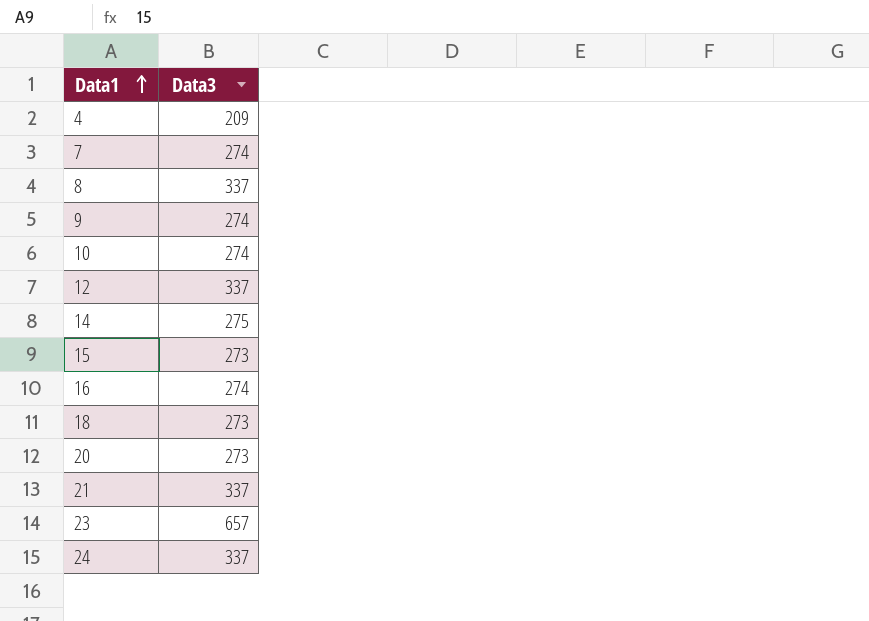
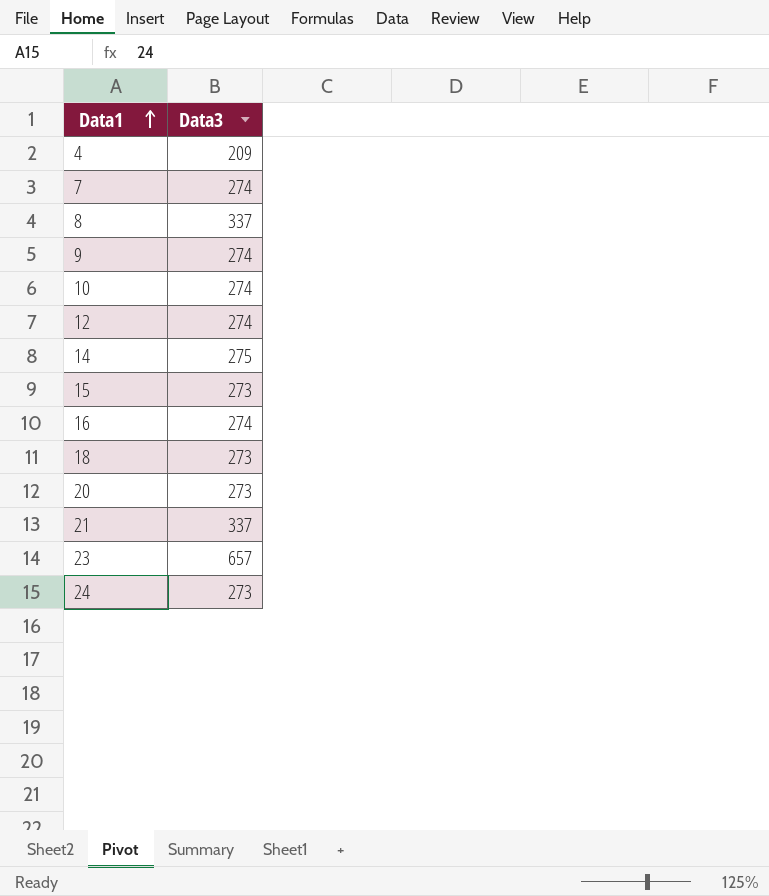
12 | Data3: 337 -> 274
24 | Data3: 337 -> 273

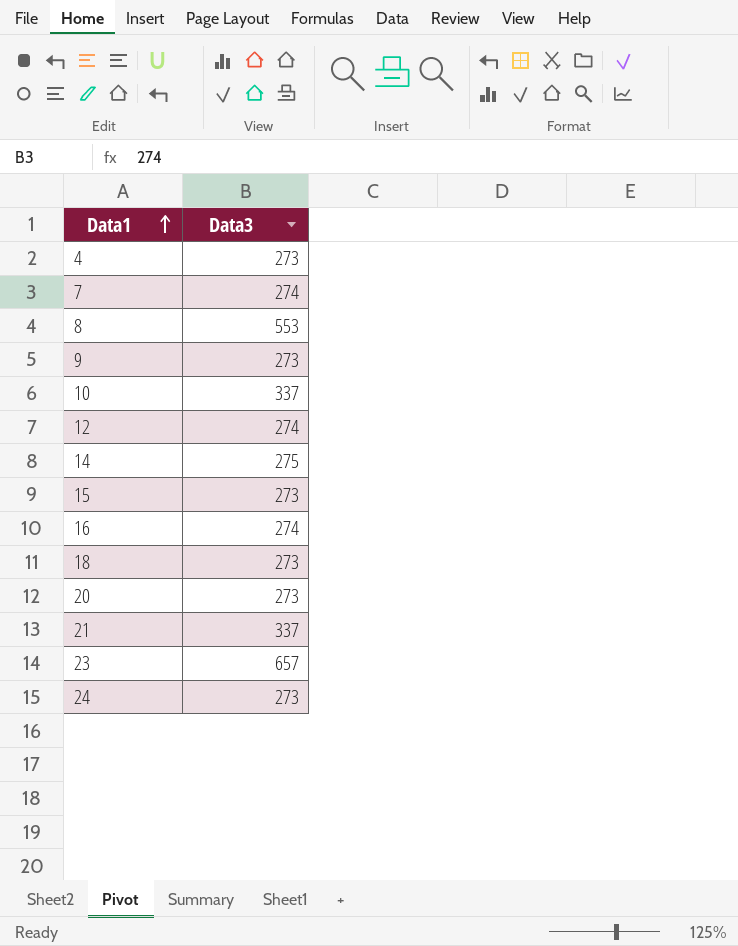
4 | Data3: 209 -> 273
8 | Data3: 337 -> 553
9 | Data3: 274 -> 273
10 | Data3: 274 -> 337

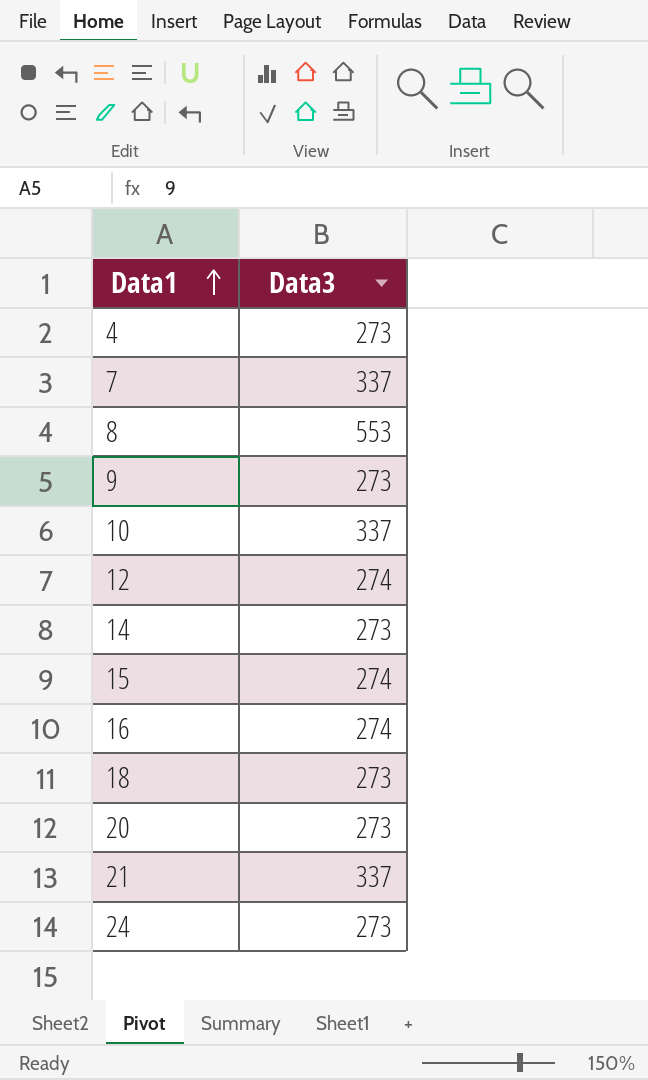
row 23: 657 -> none
7 | Data3: 274 -> 337
14 | Data3: 275 -> 273
15 | Data3: 273 -> 274

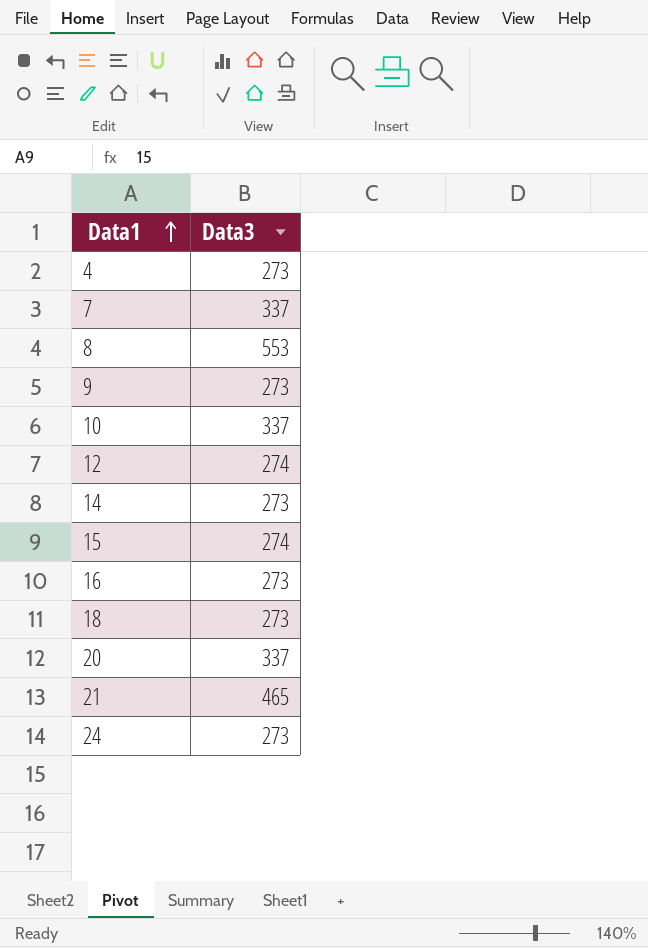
16 | Data3: 274 -> 273
20 | Data3: 273 -> 337
21 | Data3: 337 -> 465

